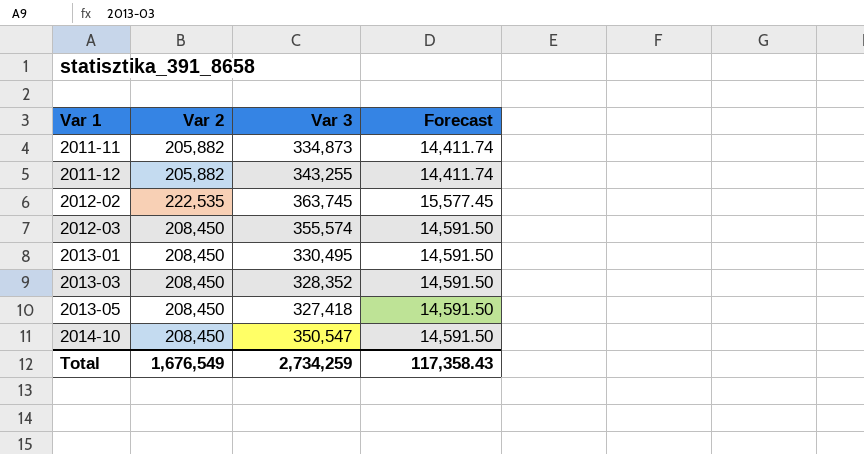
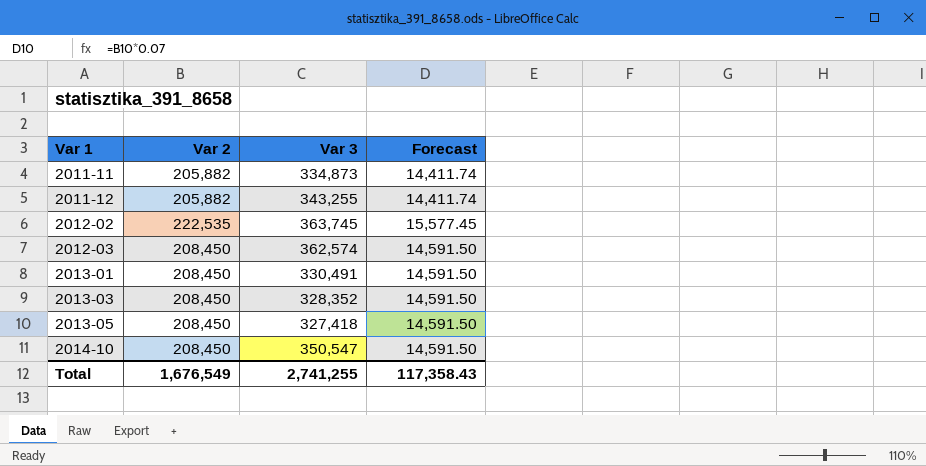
2012-03 | Var 3: 355,574 -> 362,574
2013-01 | Var 3: 330,495 -> 330,491
Total | Var 3: 2,734,259 -> 2,741,255

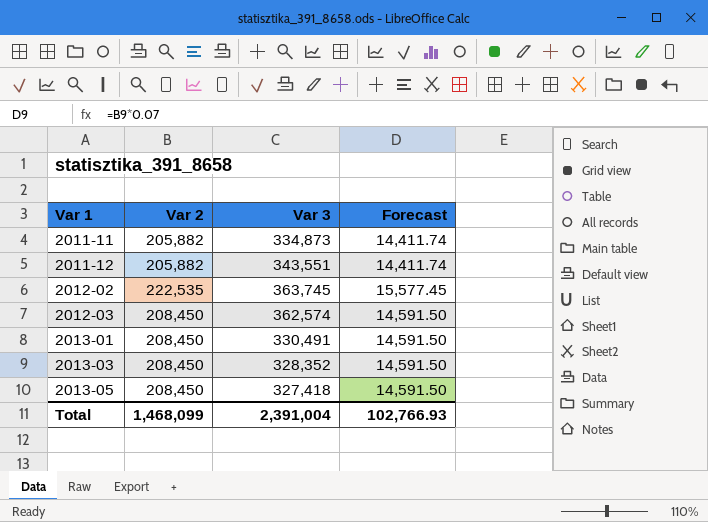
row 2014-10: 208,450 | 350,547 | 14,591.50 -> none
2011-12 | Var 3: 343,255 -> 343,551
Total | Var 2: 1,676,549 -> 1,468,099
Total | Var 3: 2,741,255 -> 2,391,004
Total | Forecast: 117,358.43 -> 102,766.93

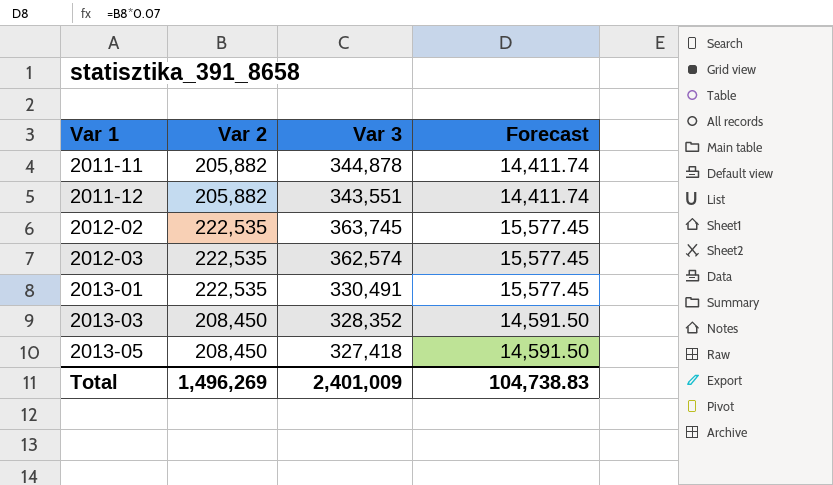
2011-11 | Var 3: 334,873 -> 344,878
2012-03 | Var 2: 208,450 -> 222,535
2012-03 | Forecast: 14,591.50 -> 15,577.45
2013-01 | Var 2: 208,450 -> 222,535
2013-01 | Forecast: 14,591.50 -> 15,577.45
Total | Var 2: 1,468,099 -> 1,496,269
Total | Var 3: 2,391,004 -> 2,401,009
Total | Forecast: 102,766.93 -> 104,738.83

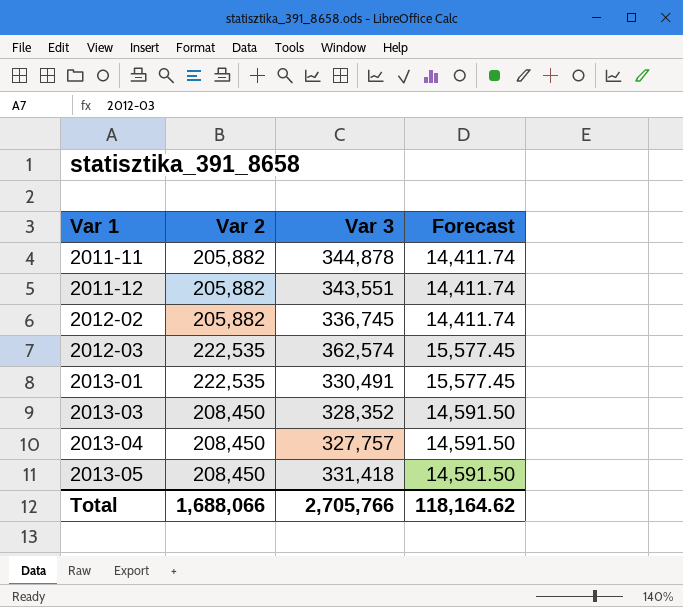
2012-02 | Var 2: 222,535 -> 205,882
2012-02 | Var 3: 363,745 -> 336,745
2012-02 | Forecast: 15,577.45 -> 14,411.74
row 2013-04: none -> 208,450 | 327,757 | 14,591.50
2013-05 | Var 3: 327,418 -> 331,418
Total | Var 2: 1,496,269 -> 1,688,066
Total | Var 3: 2,401,009 -> 2,705,766
Total | Forecast: 104,738.83 -> 118,164.62

